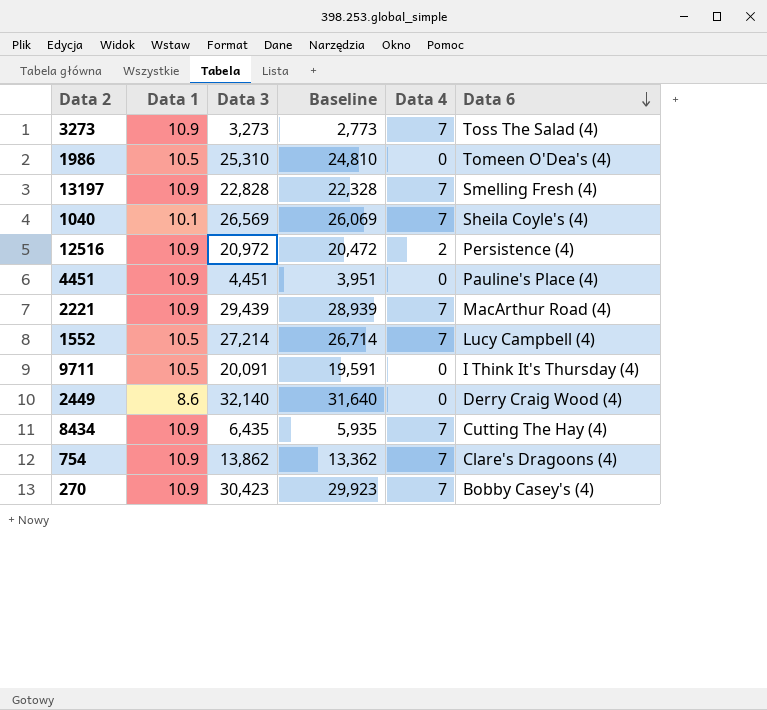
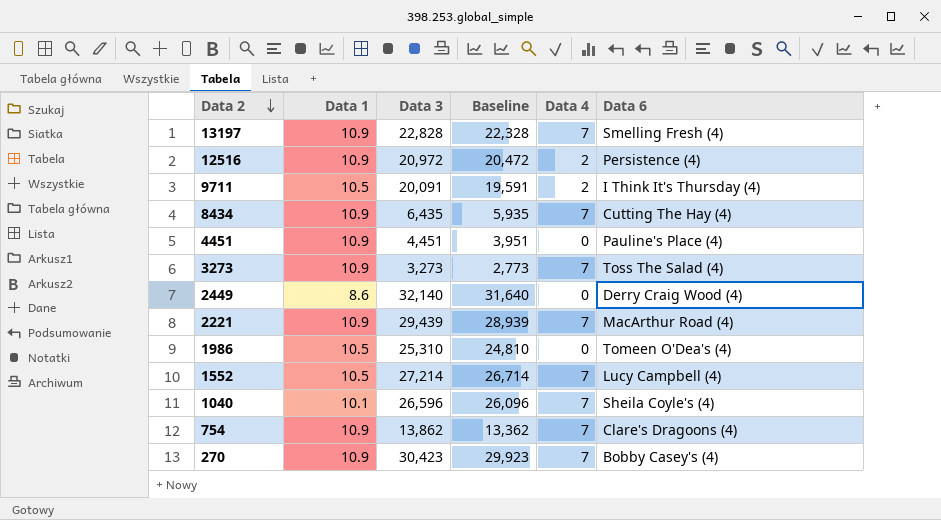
row order: Data 6 descending -> Data 2 descending
9711 | Data 4: 0 -> 2
1040 | Data 3: 26,569 -> 26,596
1040 | Baseline: 26,069 -> 26,096

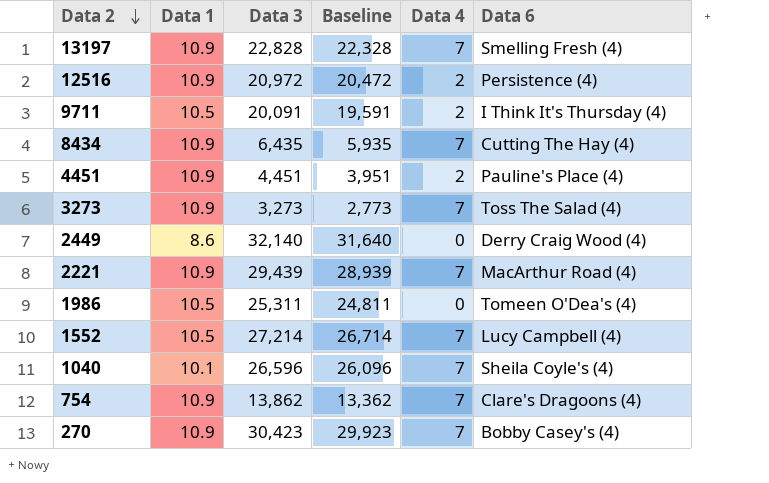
4451 | Data 4: 0 -> 2
1986 | Data 3: 25,310 -> 25,311
1986 | Baseline: 24,810 -> 24,811

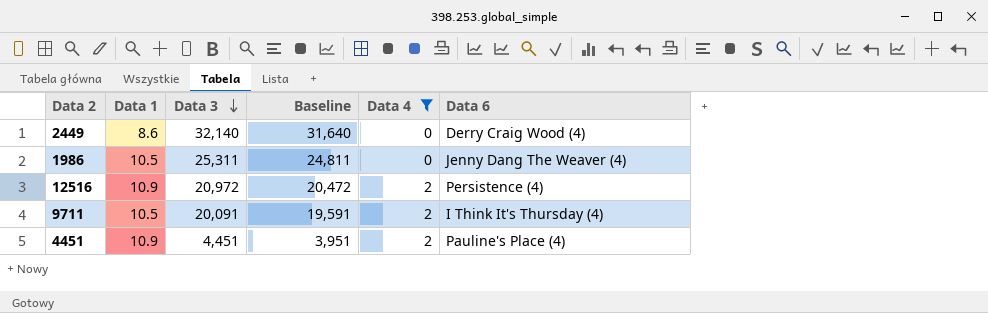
filter: none -> Data 4 != 7
row order: Data 2 descending -> Data 3 descending
1986 | Data 6: Tomeen O'Dea's (4) -> Jenny Dang The Weaver (4)

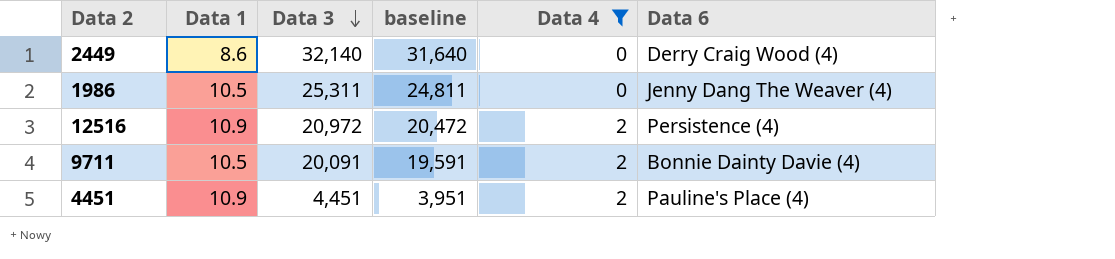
column name: Baseline -> baseline
9711 | Data 6: I Think It's Thursday (4) -> Bonnie Dainty Davie (4)

